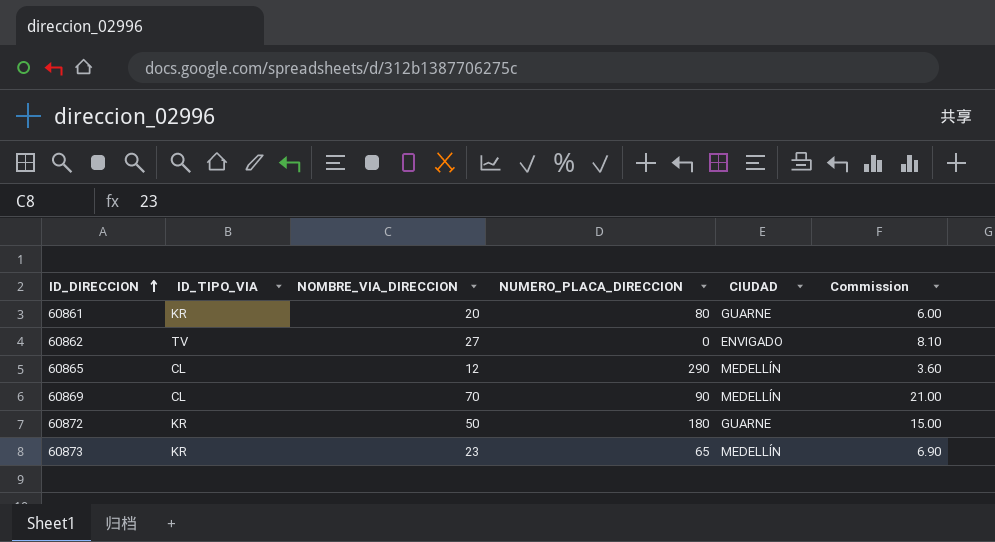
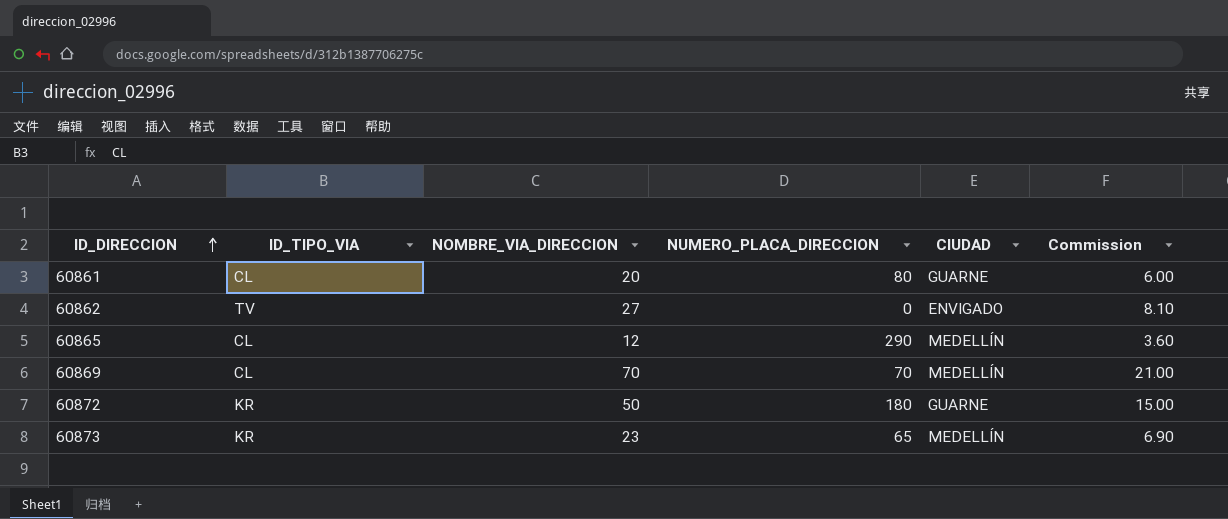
60861 | ID_TIPO_VIA: KR -> CL
60869 | NUMERO_PLACA_DIRECCION: 90 -> 70

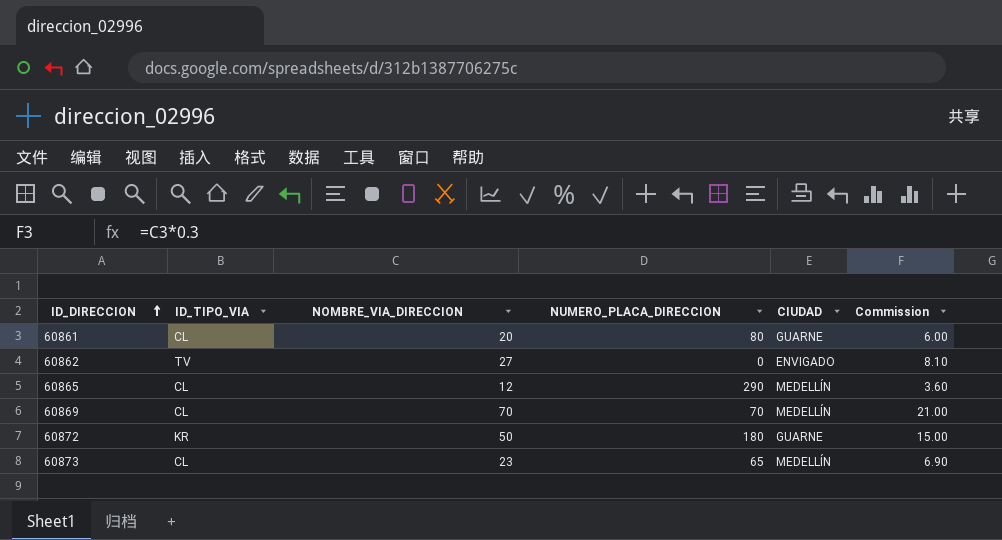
60873 | ID_TIPO_VIA: KR -> CL

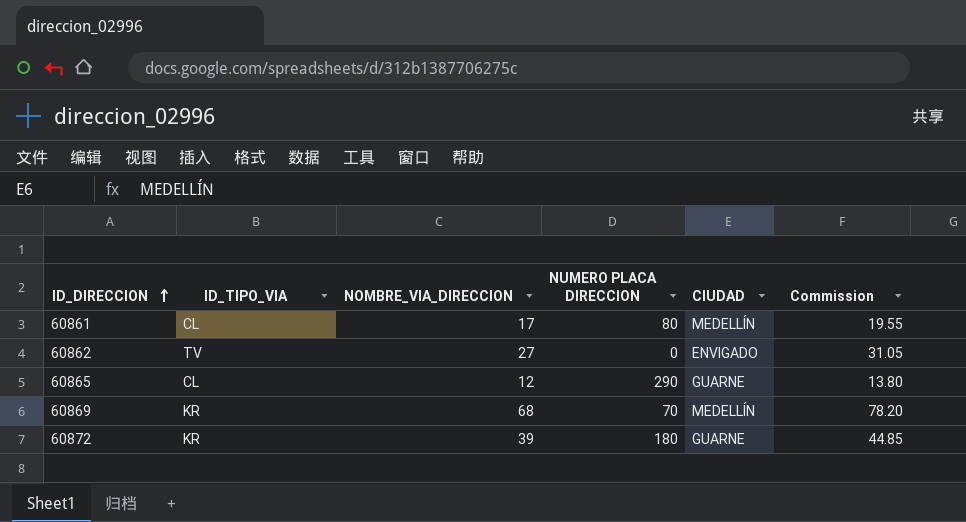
column name: NUMERO_PLACA_DIRECCION -> NUMERO PLACA DIRECCION
column Commission | formula: [NOMBRE_VIA_DIRECCION] * 0.3 -> [NOMBRE_VIA_DIRECCION] * 1.15
row 60873: CL | 23 | 65 | MEDELLÍN | 6.90 -> none
60861 | NOMBRE_VIA_DIRECCION: 20 -> 17
60861 | CIUDAD: GUARNE -> MEDELLÍN
60865 | CIUDAD: MEDELLÍN -> GUARNE
60869 | ID_TIPO_VIA: CL -> KR
60869 | NOMBRE_VIA_DIRECCION: 70 -> 68
60872 | NOMBRE_VIA_DIRECCION: 50 -> 39

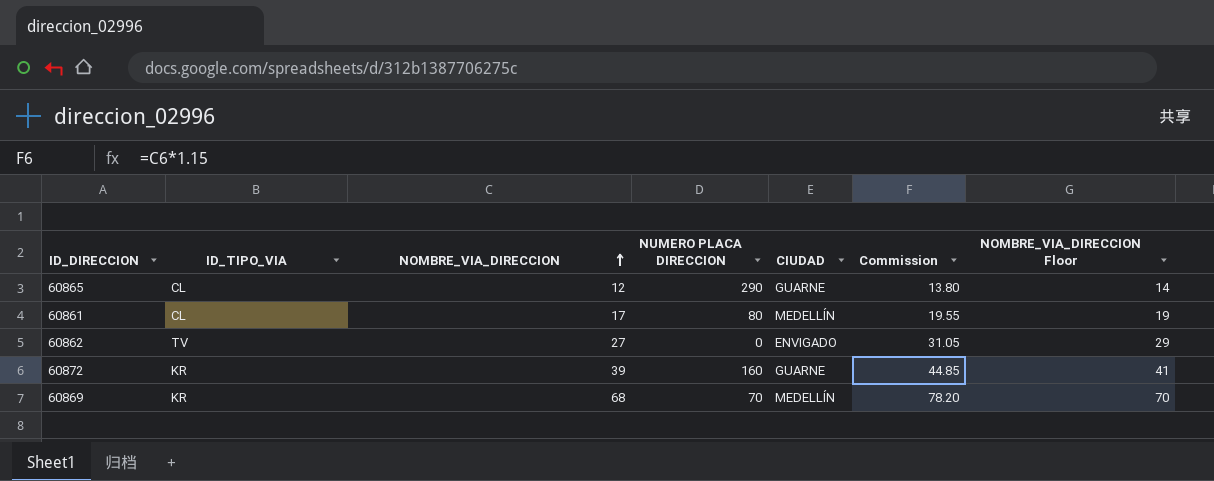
row order: ID_DIRECCION ascending -> NOMBRE_VIA_DIRECCION ascending
column NOMBRE_VIA_DIRECCION Floor | formula: none -> [NOMBRE_VIA_DIRECCION] + 2
60872 | NUMERO PLACA DIRECCION: 180 -> 160

